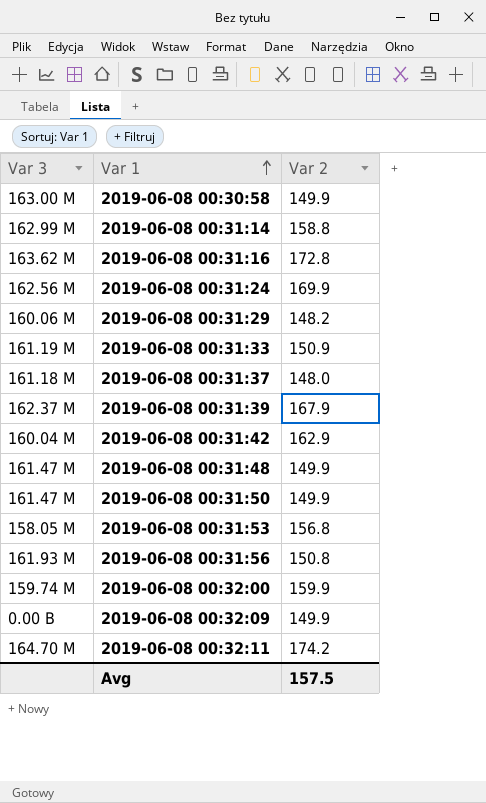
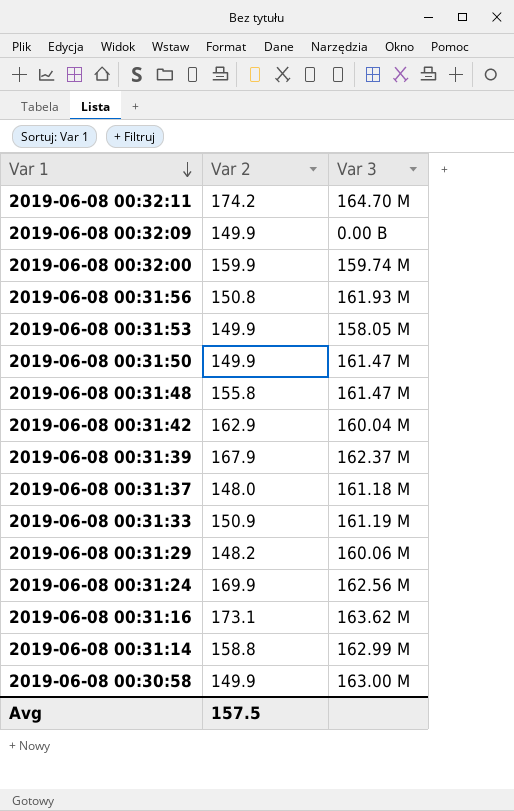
row order: Var 1 ascending -> Var 1 descending
column Var 3 | position: 1 -> 3
2019-06-08 00:31:53 | Var 2: 156.8 -> 149.9
2019-06-08 00:31:48 | Var 2: 149.9 -> 155.8
2019-06-08 00:31:16 | Var 2: 172.8 -> 173.1

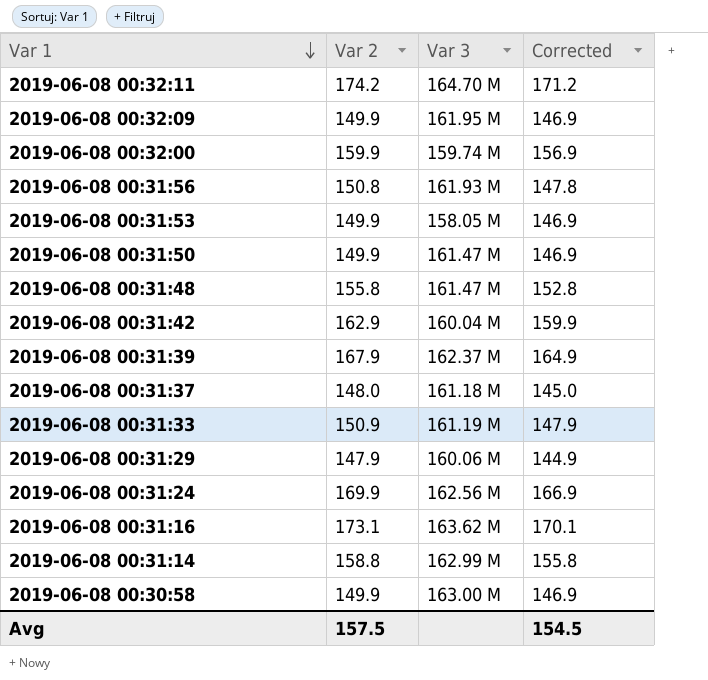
column Corrected | formula: none -> [Var 2] - 3
2019-06-08 00:32:09 | Var 3: 0.00 B -> 161.95 M
2019-06-08 00:31:29 | Var 2: 148.2 -> 147.9

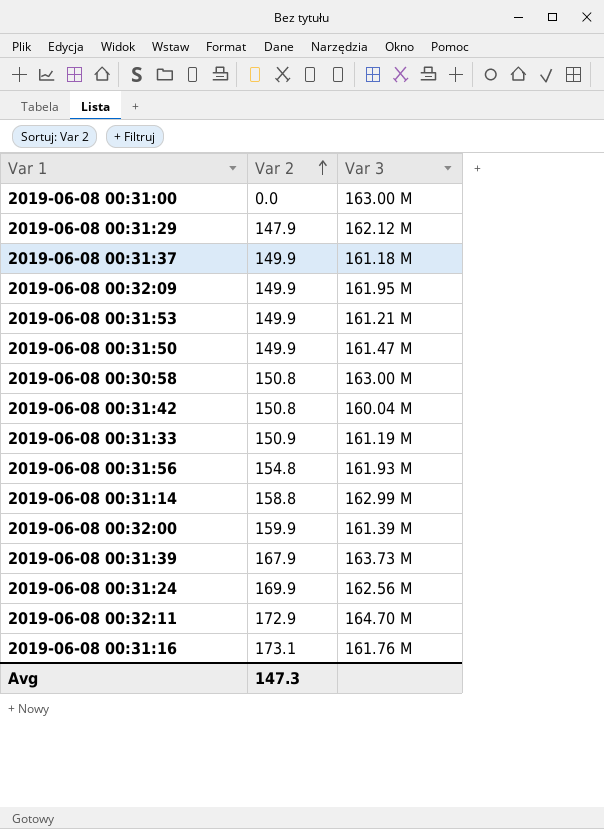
row order: Var 1 descending -> Var 2 ascending
column Corrected | formula: [Var 2] - 3 -> none
row 2019-06-08 00:31:48: 155.8 | 161.47 M | 152.8 -> none
row 2019-06-08 00:31:00: none -> 0.0 | 163.00 M
2019-06-08 00:31:29 | Var 3: 160.06 M -> 162.12 M
2019-06-08 00:31:37 | Var 2: 148.0 -> 149.9
2019-06-08 00:31:53 | Var 3: 158.05 M -> 161.21 M
2019-06-08 00:30:58 | Var 2: 149.9 -> 150.8
2019-06-08 00:31:42 | Var 2: 162.9 -> 150.8
2019-06-08 00:31:56 | Var 2: 150.8 -> 154.8
2019-06-08 00:32:00 | Var 3: 159.74 M -> 161.39 M
2019-06-08 00:31:39 | Var 3: 162.37 M -> 163.73 M
2019-06-08 00:32:11 | Var 2: 174.2 -> 172.9
2019-06-08 00:31:16 | Var 3: 163.62 M -> 161.76 M
Avg | Var 2: 157.5 -> 147.3

